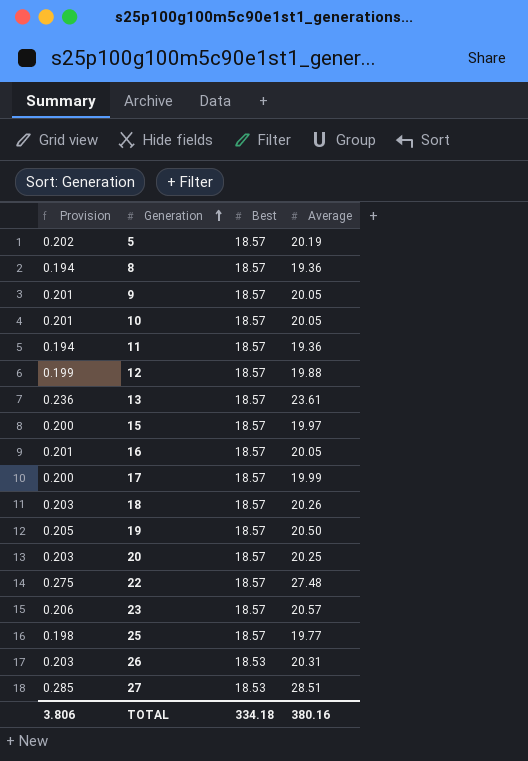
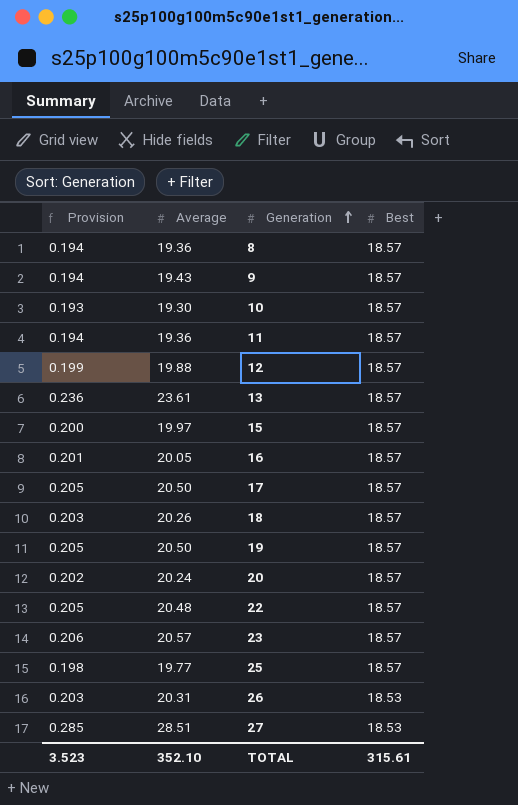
column Average | position: 4 -> 2
row 5: 0.202 | 18.57 | 20.19 -> none
9 | Provision: 0.201 -> 0.194
9 | Average: 20.05 -> 19.43
10 | Provision: 0.201 -> 0.193
10 | Average: 20.05 -> 19.30
17 | Provision: 0.200 -> 0.205
17 | Average: 19.99 -> 20.50
20 | Provision: 0.203 -> 0.202
20 | Average: 20.25 -> 20.24
22 | Provision: 0.275 -> 0.205
22 | Average: 27.48 -> 20.48
TOTAL | Provision: 3.806 -> 3.523
TOTAL | Average: 380.16 -> 352.10
TOTAL | Best: 334.18 -> 315.61

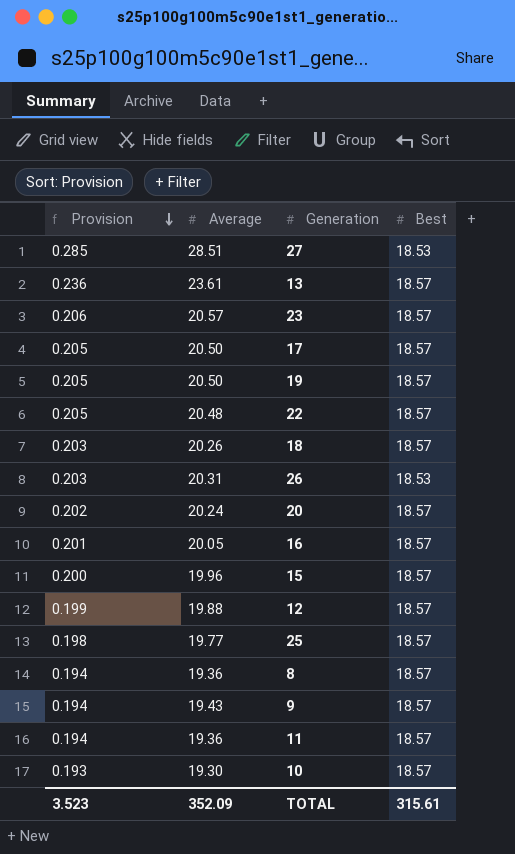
row order: Generation ascending -> Provision descending
15 | Average: 19.97 -> 19.96
TOTAL | Average: 352.10 -> 352.09

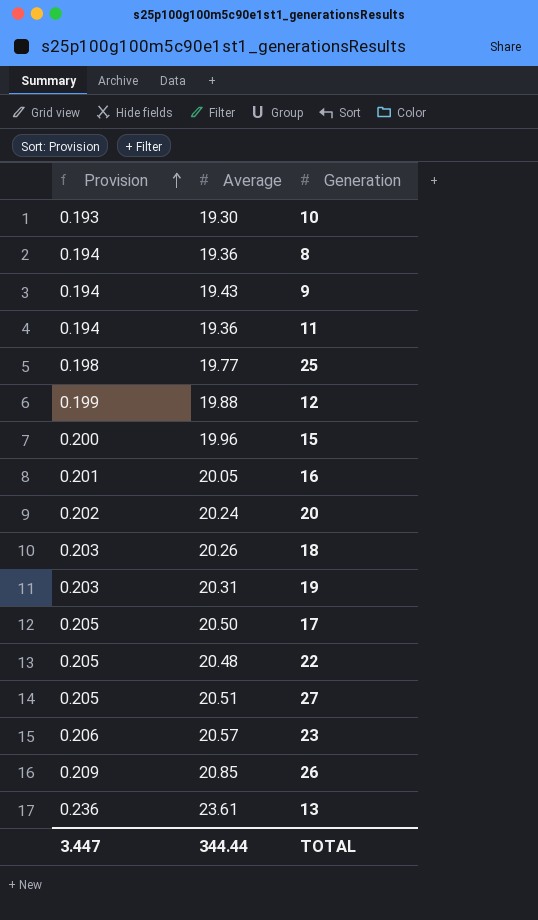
row order: Provision descending -> Provision ascending
column Best | position: 4 -> none
19 | Provision: 0.205 -> 0.203
19 | Average: 20.50 -> 20.31
27 | Provision: 0.285 -> 0.205
27 | Average: 28.51 -> 20.51
26 | Provision: 0.203 -> 0.209
26 | Average: 20.31 -> 20.85
TOTAL | Provision: 3.523 -> 3.447
TOTAL | Average: 352.09 -> 344.44

